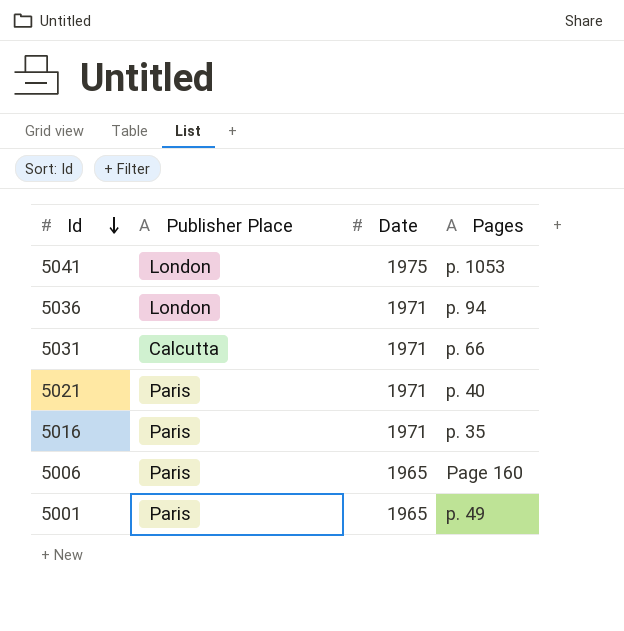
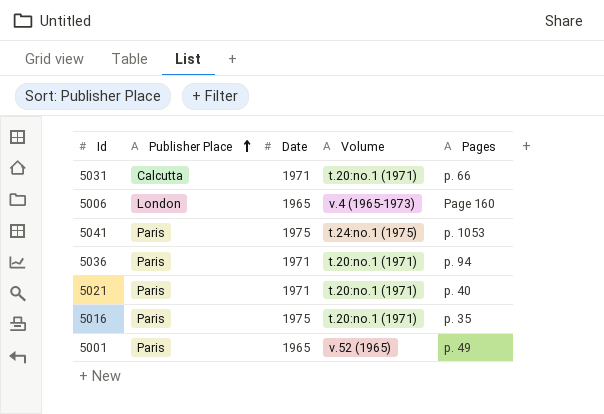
row order: Id descending -> Publisher Place ascending
column Volume | position: none -> 4
5006 | Publisher Place: Paris -> London
5041 | Publisher Place: London -> Paris
5036 | Publisher Place: London -> Paris
5016 | Date: 1971 -> 1975

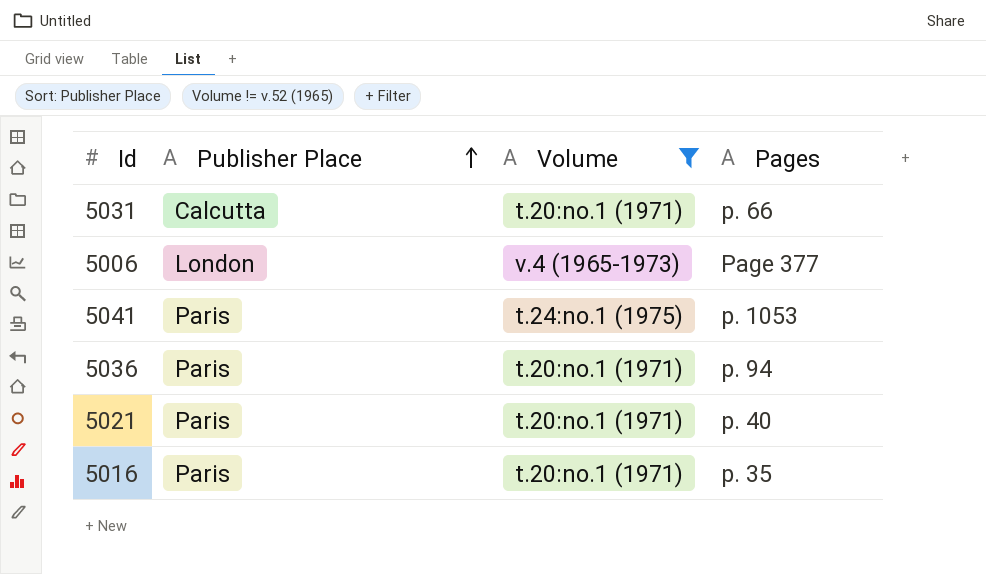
filter: none -> Volume != v.52 (1965)
column Date | position: 3 -> none
5006 | Pages: Page 160 -> Page 377

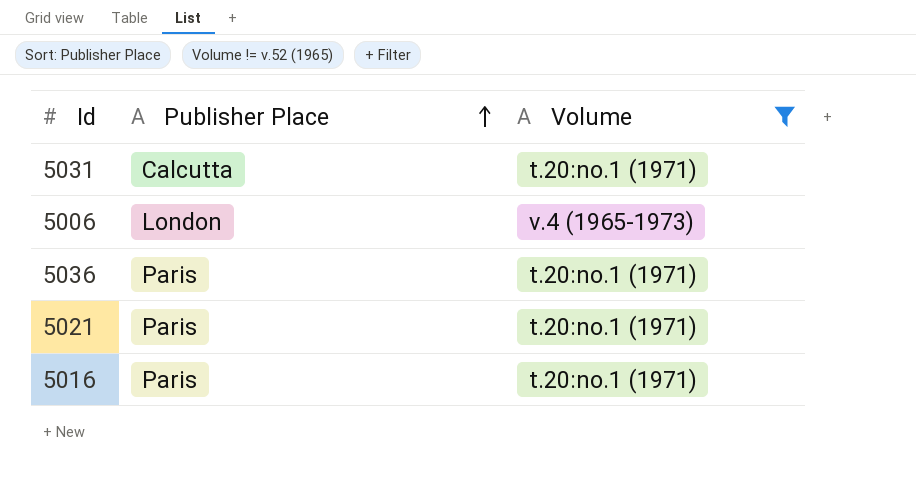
column Pages | position: 4 -> none
row 5041: Paris | t.24:no.1 (1975) | p. 1053 -> none

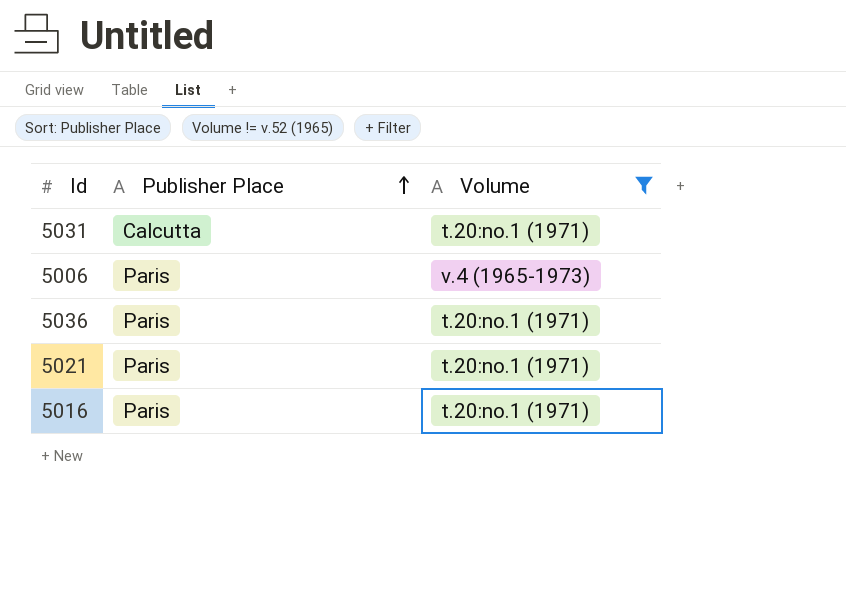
5006 | Publisher Place: London -> Paris

